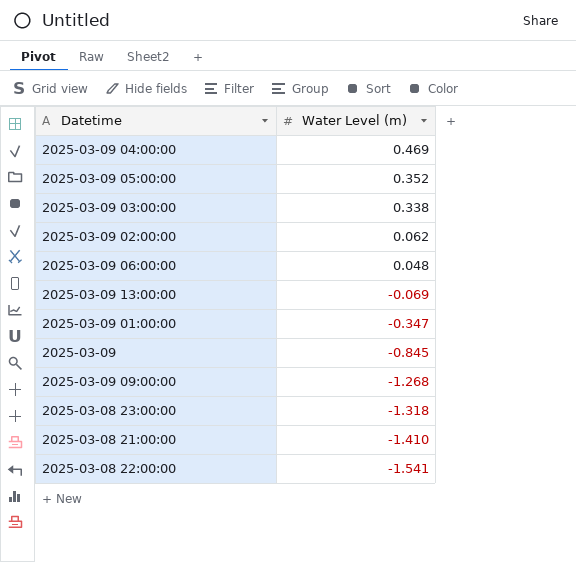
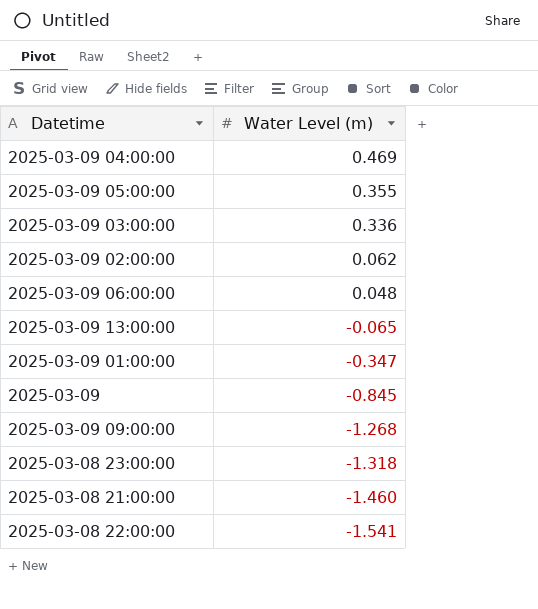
2025-03-09 05:00:00 | Water Level (m): 0.352 -> 0.355
2025-03-09 03:00:00 | Water Level (m): 0.338 -> 0.336
2025-03-09 13:00:00 | Water Level (m): -0.069 -> -0.065
2025-03-08 21:00:00 | Water Level (m): -1.410 -> -1.460

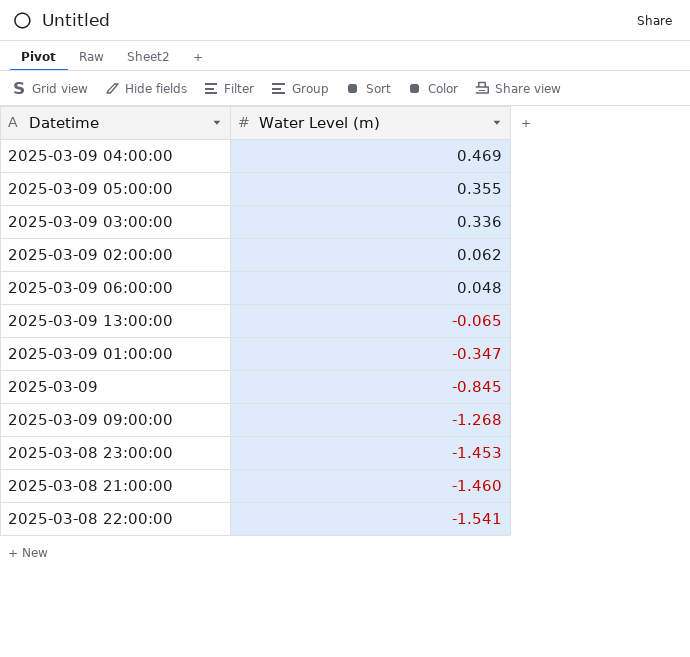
2025-03-08 23:00:00 | Water Level (m): -1.318 -> -1.453

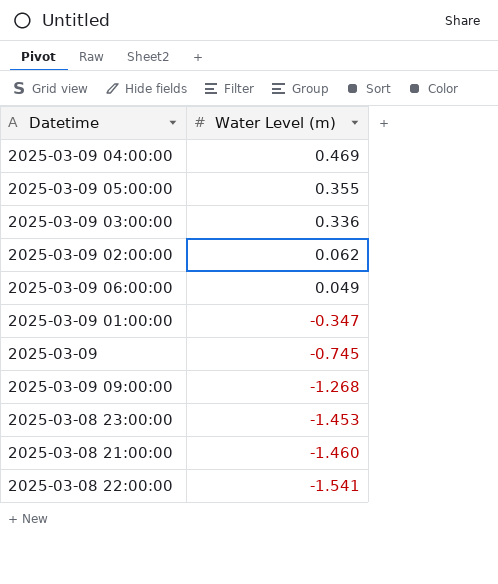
row 2025-03-09 13:00:00: -0.065 -> none
2025-03-09 06:00:00 | Water Level (m): 0.048 -> 0.049
2025-03-09 | Water Level (m): -0.845 -> -0.745

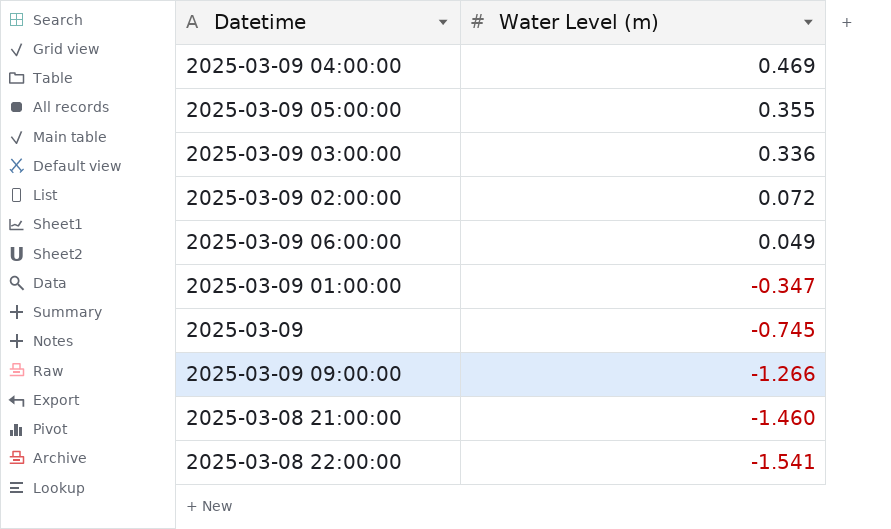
row 2025-03-08 23:00:00: -1.453 -> none
2025-03-09 02:00:00 | Water Level (m): 0.062 -> 0.072
2025-03-09 09:00:00 | Water Level (m): -1.268 -> -1.266

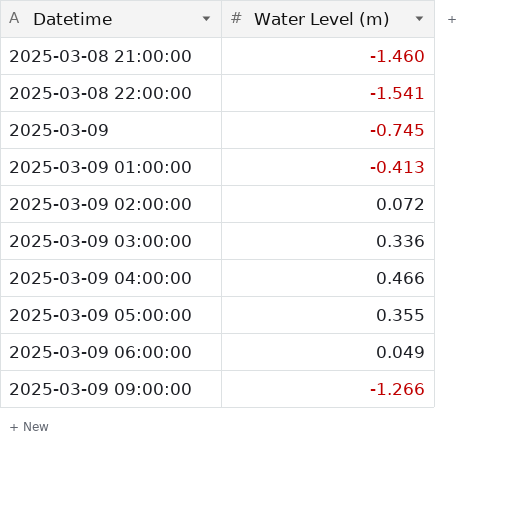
row order: Water Level (m) descending -> Datetime ascending
2025-03-09 01:00:00 | Water Level (m): -0.347 -> -0.413
2025-03-09 04:00:00 | Water Level (m): 0.469 -> 0.466

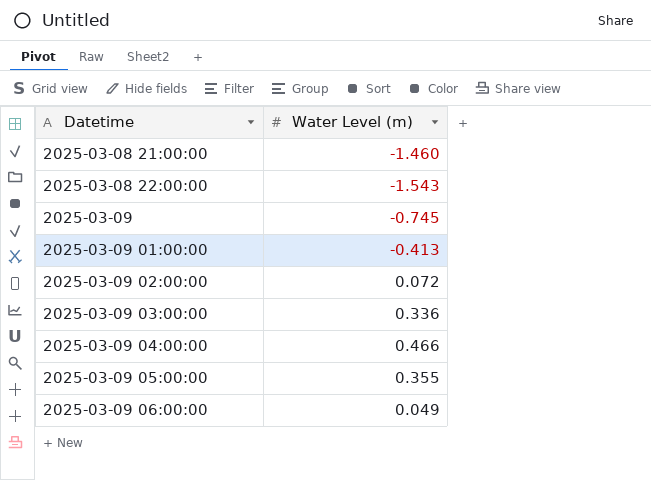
row 2025-03-09 09:00:00: -1.266 -> none
2025-03-08 22:00:00 | Water Level (m): -1.541 -> -1.543

